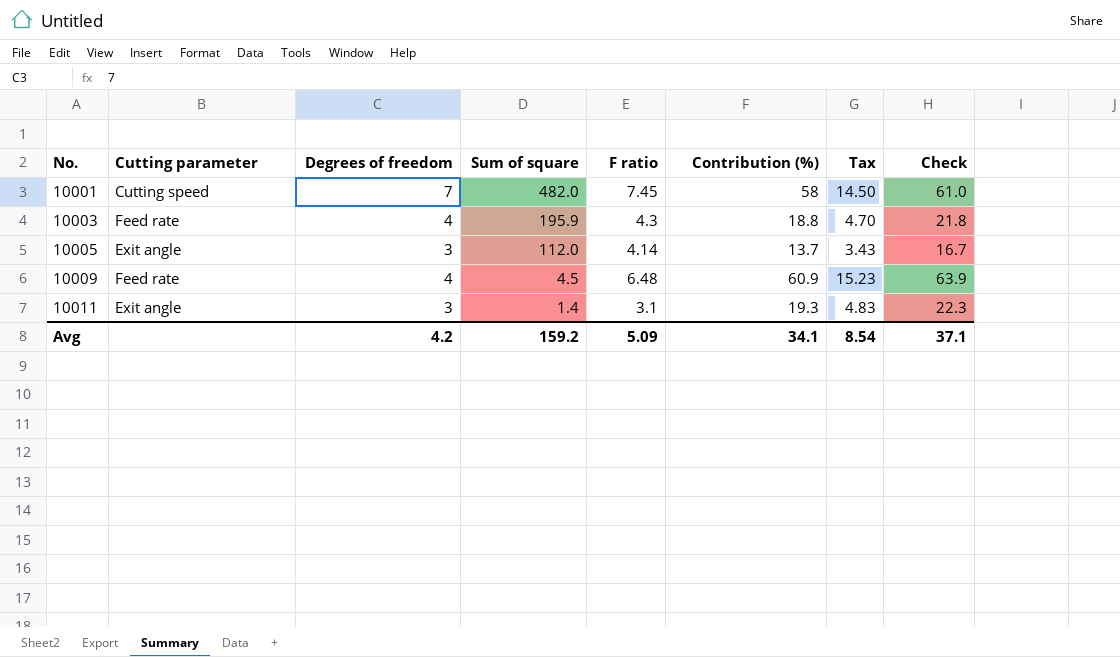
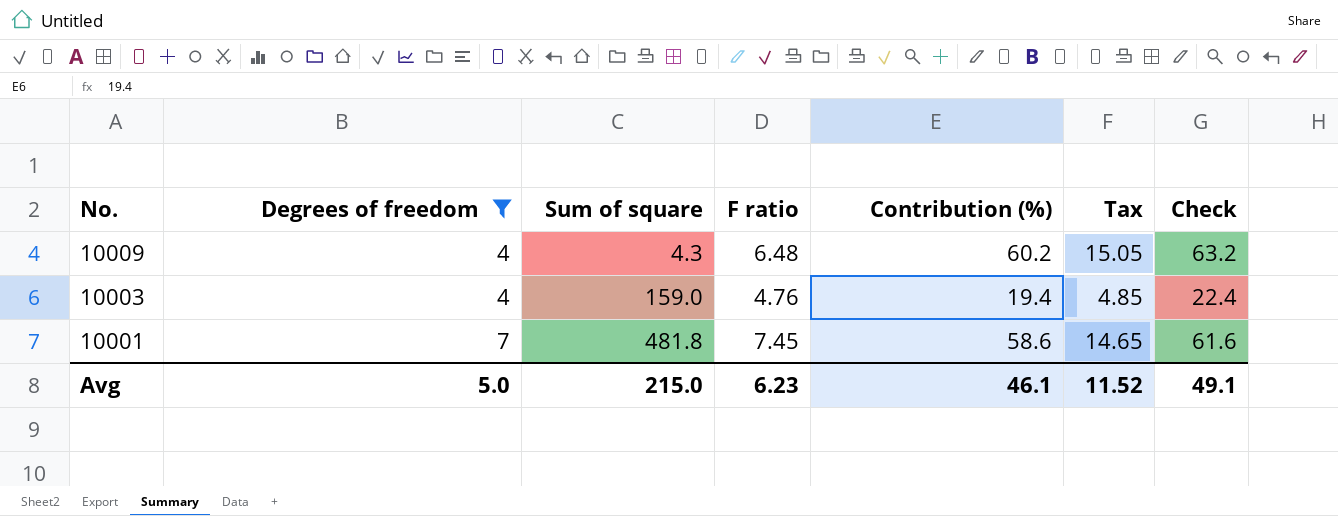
filter: none -> Degrees of freedom != 3
row order: No. ascending -> No. descending
column Cutting parameter | position: 2 -> none
10009 | Sum of square: 4.5 -> 4.3
10009 | Contribution (%): 60.9 -> 60.2
10009 | Tax: 15.23 -> 15.05
10009 | Check: 63.9 -> 63.2
10003 | Sum of square: 195.9 -> 159.0
10003 | F ratio: 4.3 -> 4.76
10003 | Contribution (%): 18.8 -> 19.4
10003 | Tax: 4.70 -> 4.85
10003 | Check: 21.8 -> 22.4
10001 | Sum of square: 482.0 -> 481.8
10001 | Contribution (%): 58 -> 58.6
10001 | Tax: 14.50 -> 14.65
10001 | Check: 61.0 -> 61.6
Avg | Degrees of freedom: 4.2 -> 5.0
Avg | Sum of square: 159.2 -> 215.0
Avg | F ratio: 5.09 -> 6.23
Avg | Contribution (%): 34.1 -> 46.1
Avg | Tax: 8.54 -> 11.52
Avg | Check: 37.1 -> 49.1

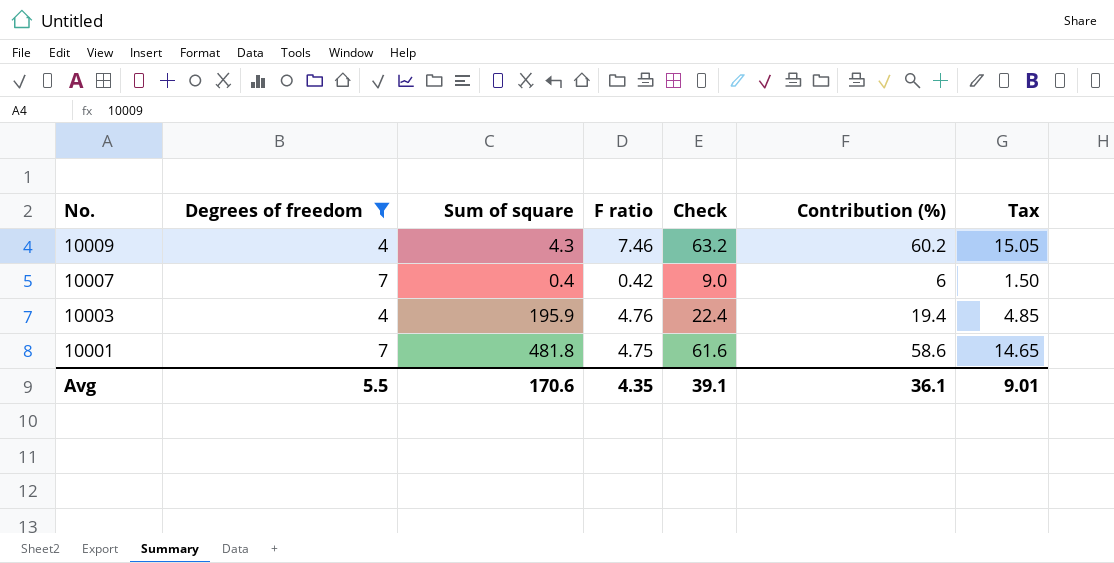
column Check | position: 7 -> 5
10009 | F ratio: 6.48 -> 7.46
row 10007: none -> 7 | 0.4 | 0.42 | 9.0 | 6 | 1.50
10003 | Sum of square: 159.0 -> 195.9
10001 | F ratio: 7.45 -> 4.75
Avg | Degrees of freedom: 5.0 -> 5.5
Avg | Sum of square: 215.0 -> 170.6
Avg | F ratio: 6.23 -> 4.35
Avg | Check: 49.1 -> 39.1
Avg | Contribution (%): 46.1 -> 36.1
Avg | Tax: 11.52 -> 9.01

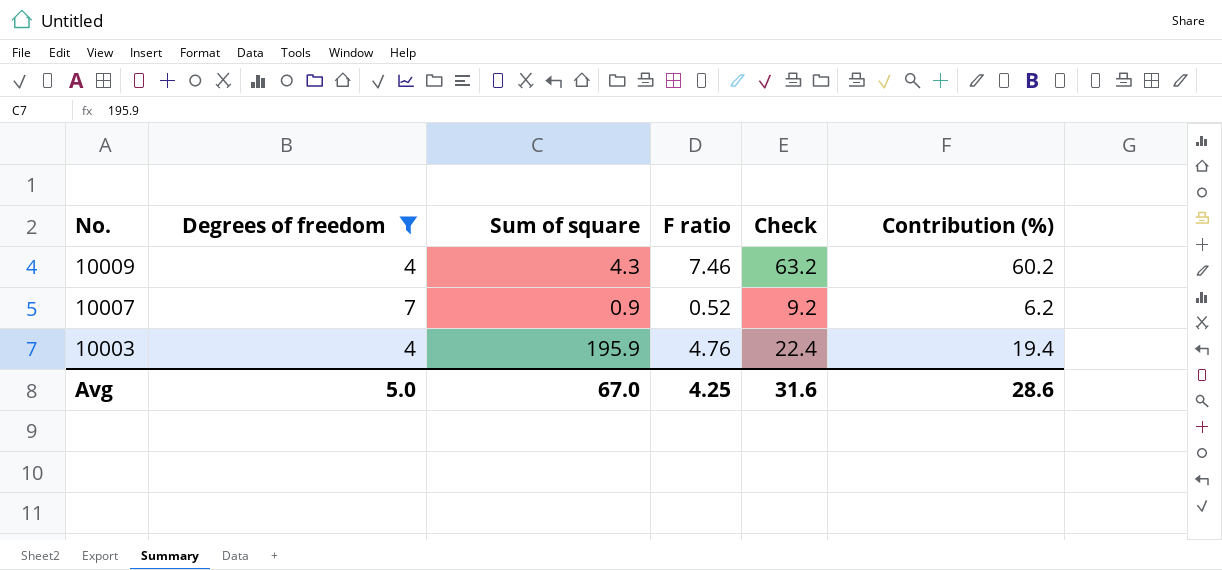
column Tax | formula: [Contribution (%)] * 0.25 -> none
row 10001: 7 | 481.8 | 4.75 | 61.6 | 58.6 | 14.65 -> none
10007 | Sum of square: 0.4 -> 0.9
10007 | F ratio: 0.42 -> 0.52
10007 | Check: 9.0 -> 9.2
10007 | Contribution (%): 6 -> 6.2
Avg | Degrees of freedom: 5.5 -> 5.0
Avg | Sum of square: 170.6 -> 67.0
Avg | F ratio: 4.35 -> 4.25
Avg | Check: 39.1 -> 31.6
Avg | Contribution (%): 36.1 -> 28.6

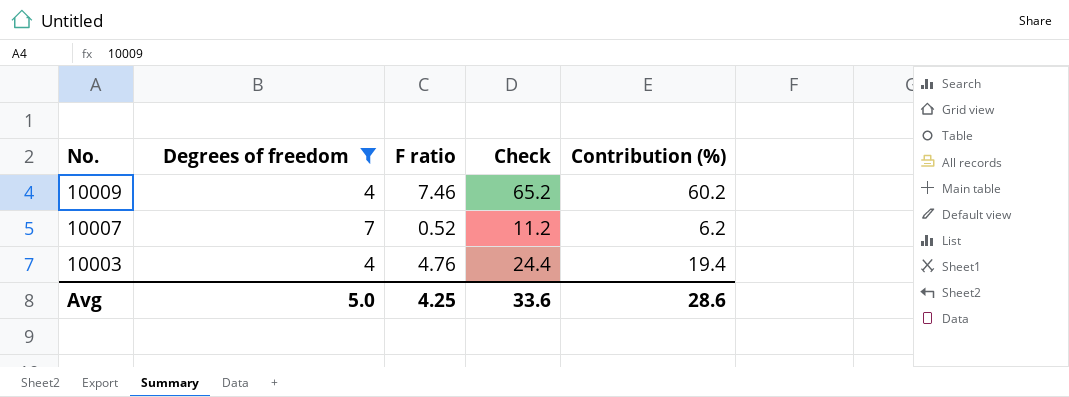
column Sum of square | position: 3 -> none
column Check | formula: [Contribution (%)] + 3 -> [Contribution (%)] + 5
Avg | Check: 31.6 -> 33.6

